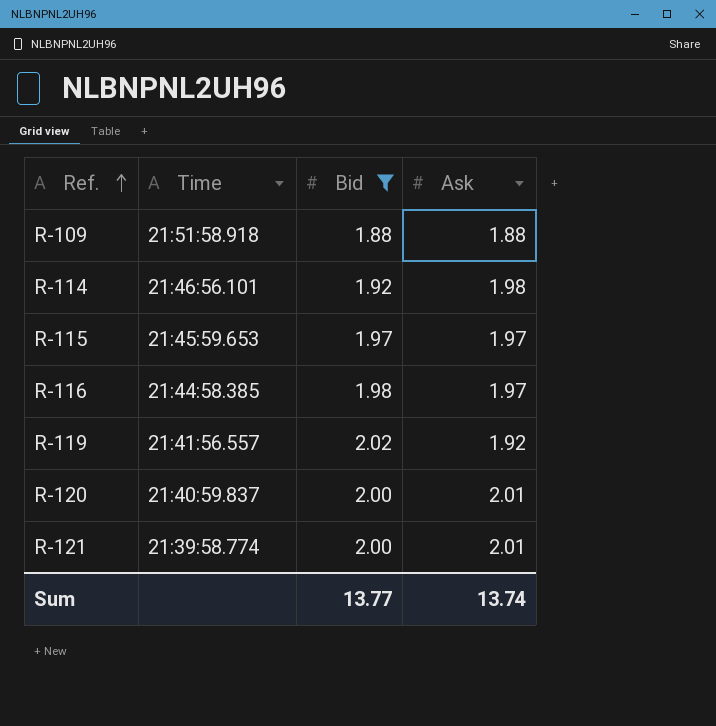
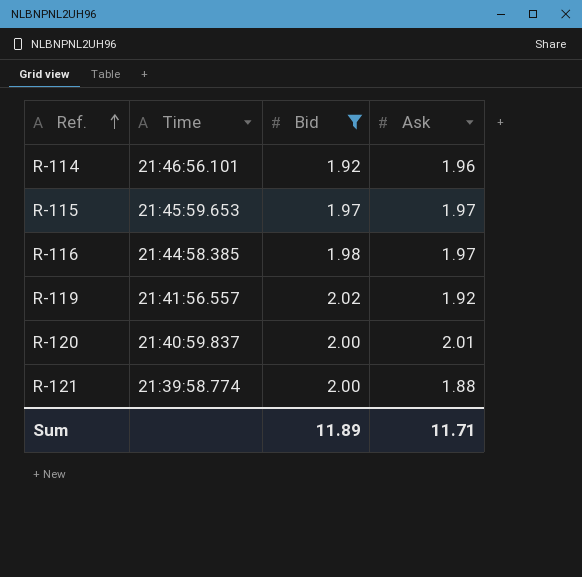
row R-109: 21:51:58.918 | 1.88 | 1.88 -> none
R-114 | Ask: 1.98 -> 1.96
R-121 | Ask: 2.01 -> 1.88
Sum | Bid: 13.77 -> 11.89
Sum | Ask: 13.74 -> 11.71

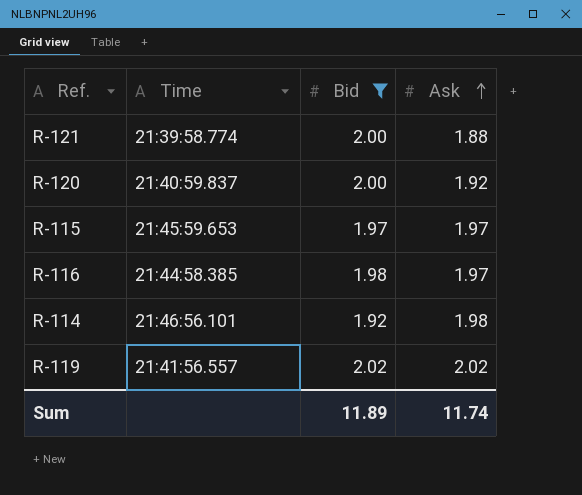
row order: Ref. ascending -> Ask ascending
R-120 | Ask: 2.01 -> 1.92
R-114 | Ask: 1.96 -> 1.98
R-119 | Ask: 1.92 -> 2.02
Sum | Ask: 11.71 -> 11.74

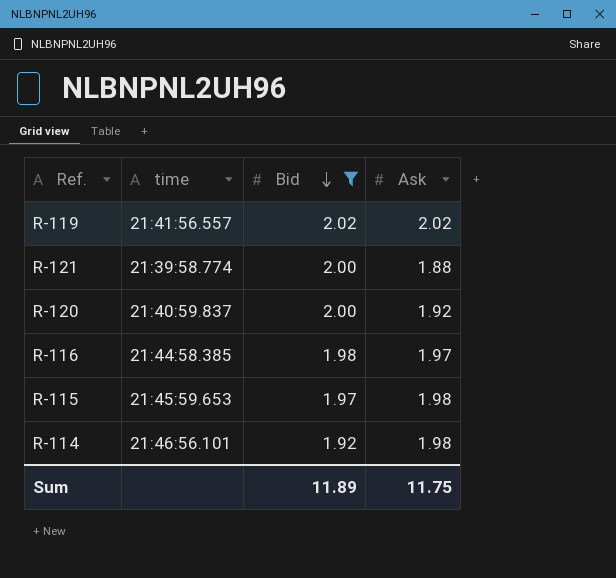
row order: Ask ascending -> Bid descending
column name: Time -> time
R-115 | Ask: 1.97 -> 1.98
Sum | Ask: 11.74 -> 11.75

